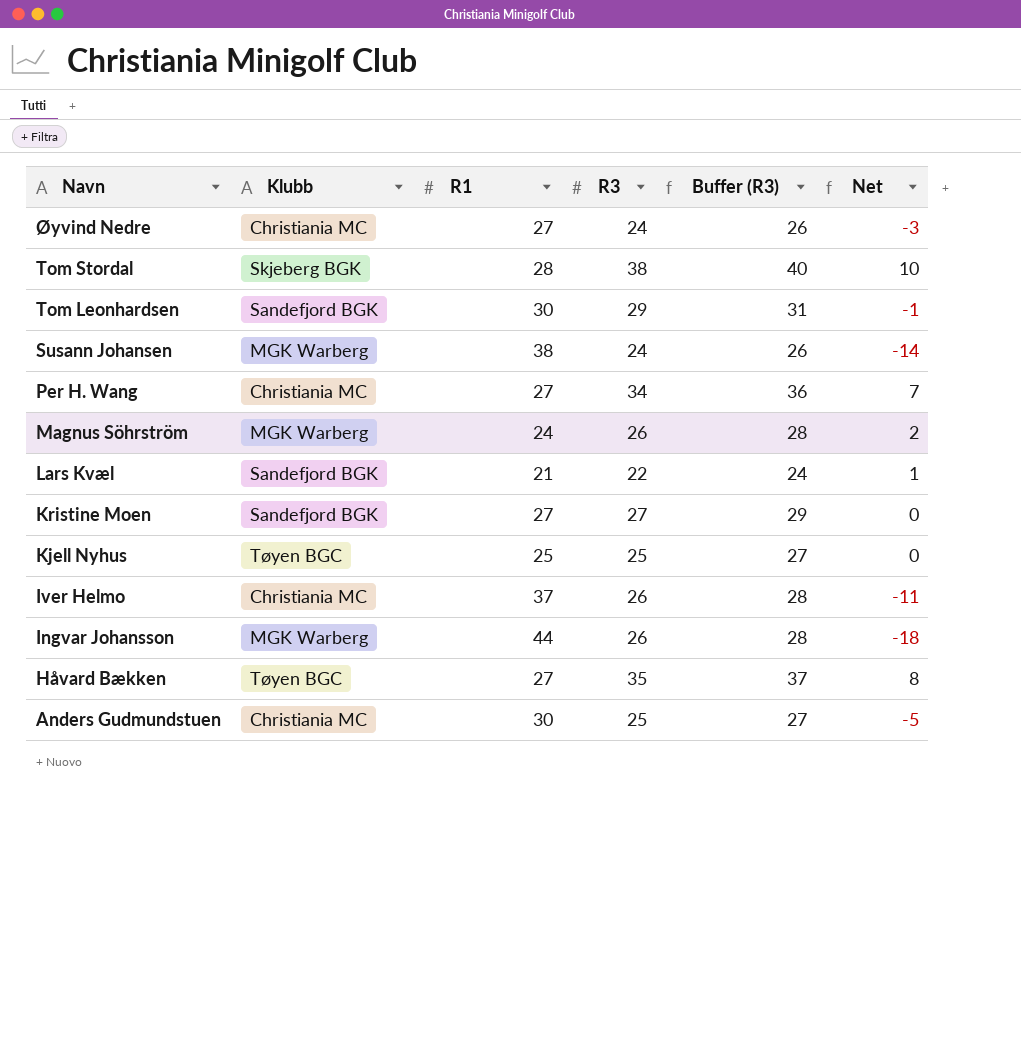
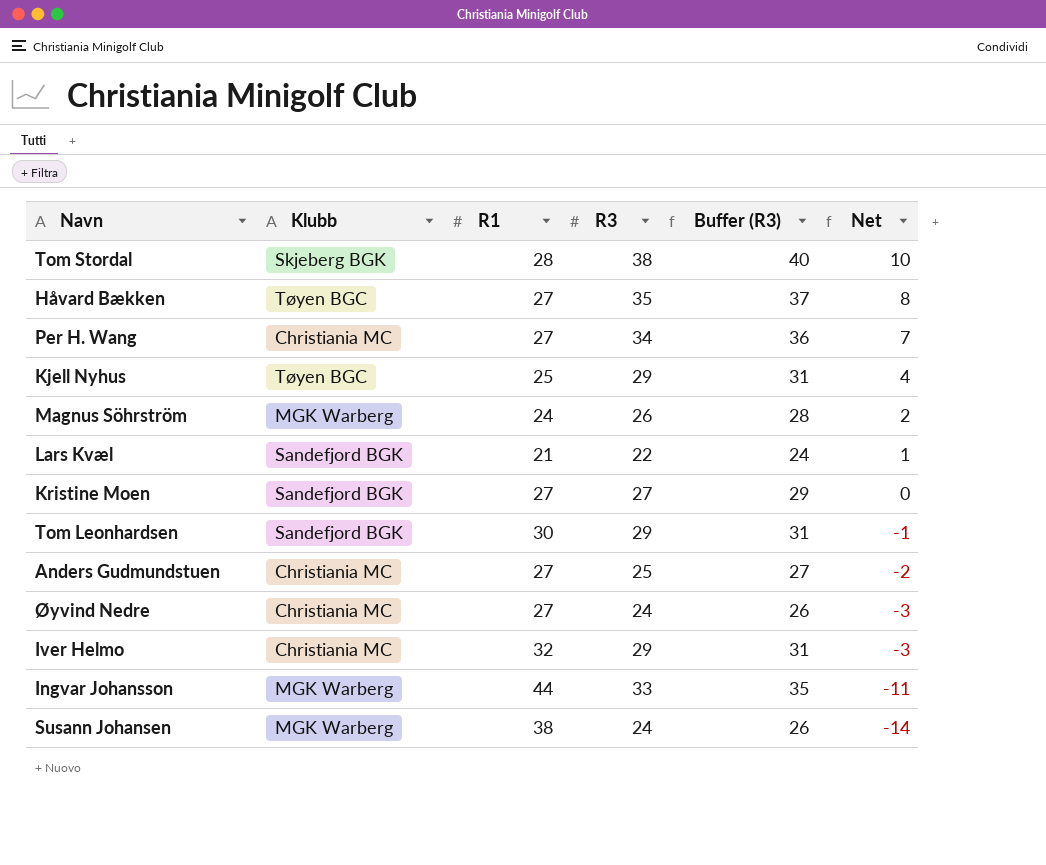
row order: Navn descending -> Net descending
Kjell Nyhus | R3: 25 -> 29
Kjell Nyhus | Buffer (R3): 27 -> 31
Kjell Nyhus | Net: 0 -> 4
Anders Gudmundstuen | R1: 30 -> 27
Anders Gudmundstuen | Net: -5 -> -2
Iver Helmo | R1: 37 -> 32
Iver Helmo | R3: 26 -> 29
Iver Helmo | Buffer (R3): 28 -> 31
Iver Helmo | Net: -11 -> -3
Ingvar Johansson | R3: 26 -> 33
Ingvar Johansson | Buffer (R3): 28 -> 35
Ingvar Johansson | Net: -18 -> -11

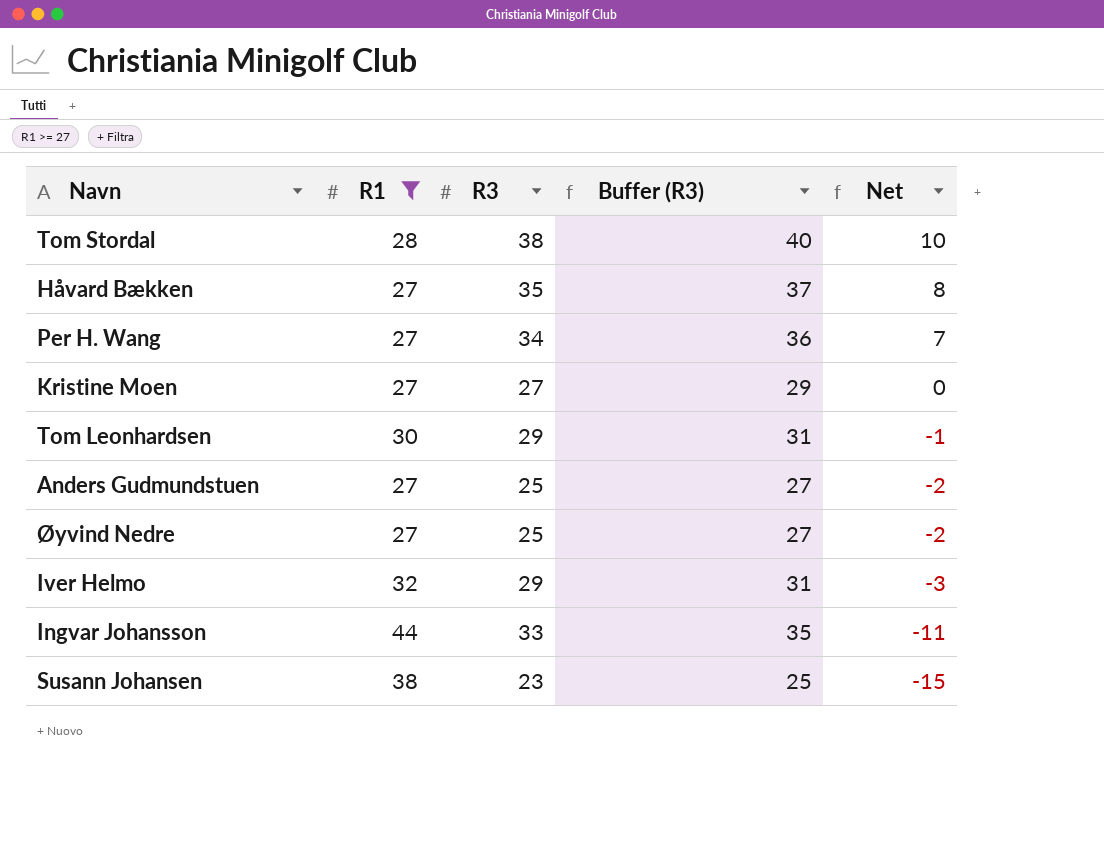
filter: none -> R1 >= 27
column Klubb | position: 2 -> none
Øyvind Nedre | R3: 24 -> 25
Øyvind Nedre | Buffer (R3): 26 -> 27
Øyvind Nedre | Net: -3 -> -2
Susann Johansen | R3: 24 -> 23
Susann Johansen | Buffer (R3): 26 -> 25
Susann Johansen | Net: -14 -> -15

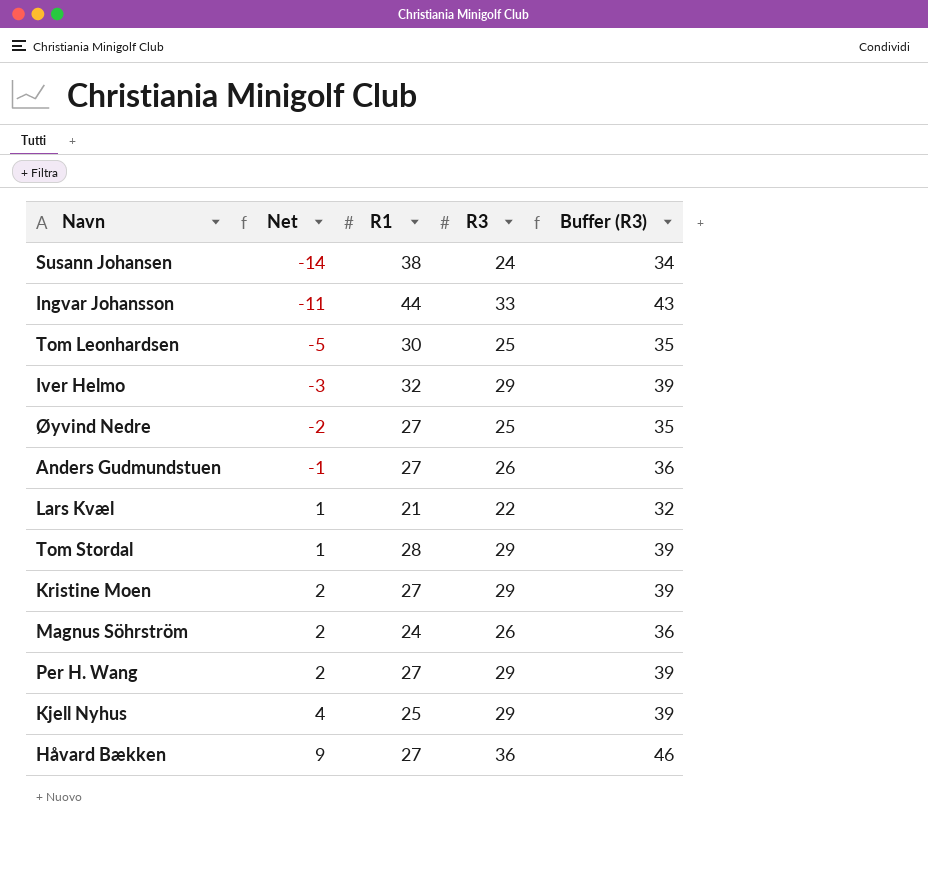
filter: R1 >= 27 -> none
row order: Net descending -> Net ascending
column Net | position: 5 -> 2
column Buffer (R3) | formula: [R3] + 2 -> [R3] + 10
Susann Johansen | Net: -15 -> -14
Susann Johansen | R3: 23 -> 24
Tom Leonhardsen | Net: -1 -> -5
Tom Leonhardsen | R3: 29 -> 25
Anders Gudmundstuen | Net: -2 -> -1
Anders Gudmundstuen | R3: 25 -> 26
Tom Stordal | Net: 10 -> 1
Tom Stordal | R3: 38 -> 29
Kristine Moen | Net: 0 -> 2
Kristine Moen | R3: 27 -> 29
Per H. Wang | Net: 7 -> 2
Per H. Wang | R3: 34 -> 29
Håvard Bækken | Net: 8 -> 9
Håvard Bækken | R3: 35 -> 36

